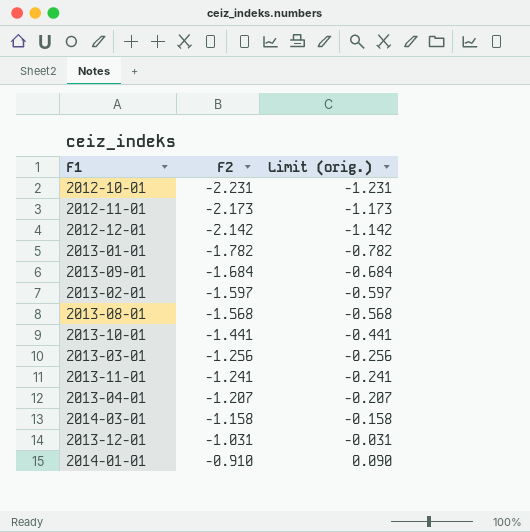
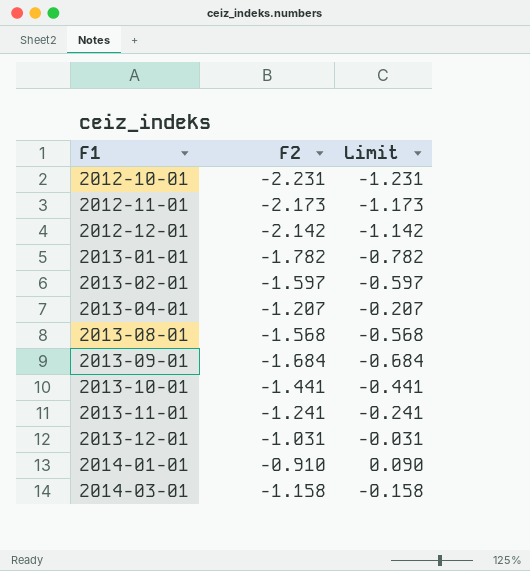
row order: F2 ascending -> F1 ascending
column name: Limit (orig.) -> Limit
row 2013-03-01: -1.256 | -0.256 -> none

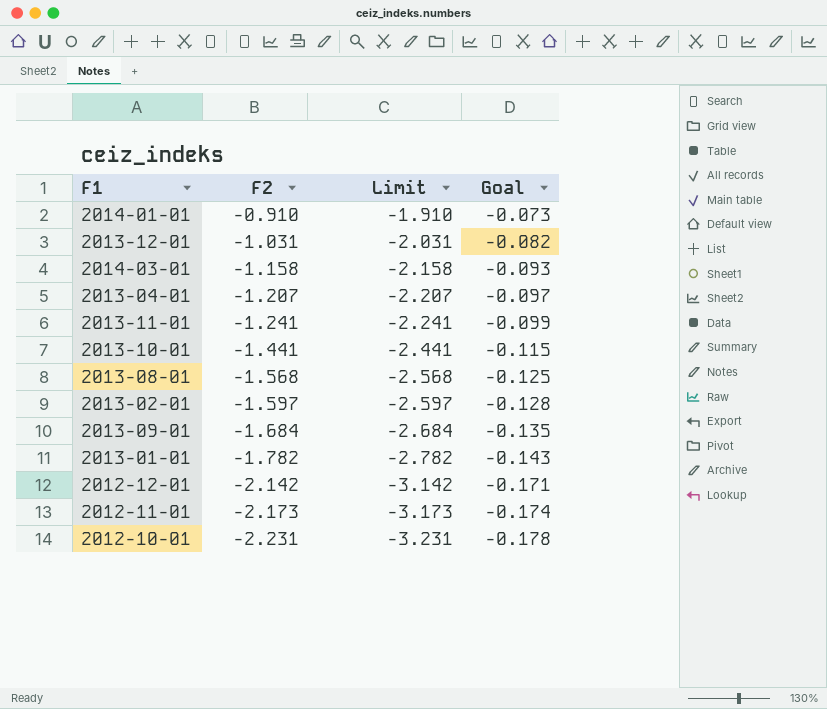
row order: F1 ascending -> F2 descending
column Limit | formula: [F2] + 1 -> [F2] - 1
column Goal | formula: none -> [F2] * 0.08

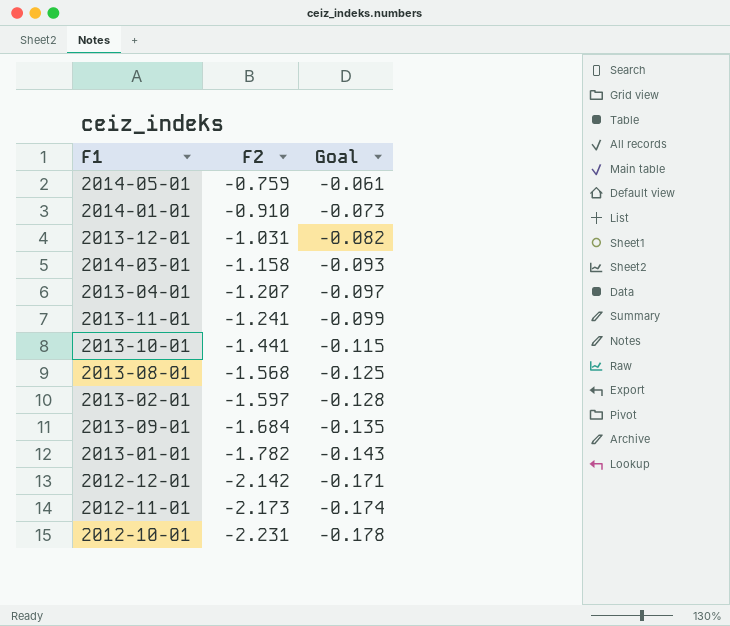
column Limit | formula: [F2] - 1 -> none
row 2014-05-01: none -> -0.759 | -0.061

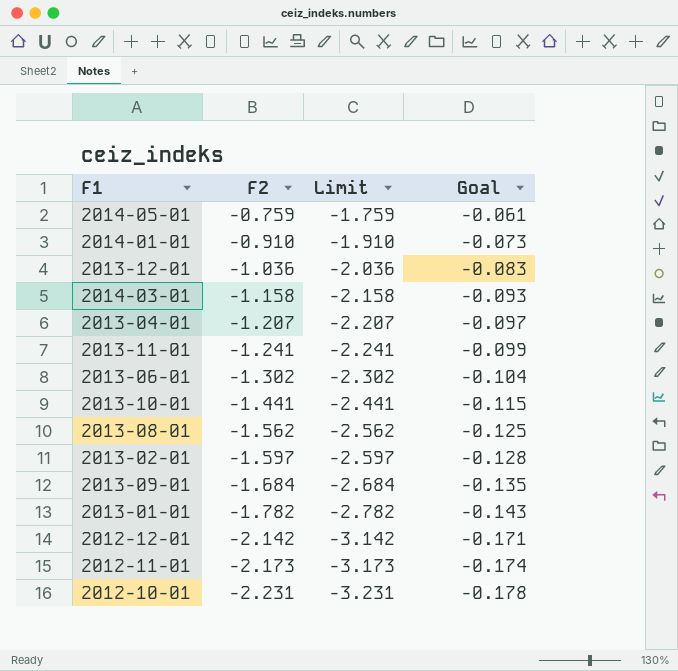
column Limit | formula: none -> [F2] - 1
2013-12-01 | F2: -1.031 -> -1.036
2013-12-01 | Goal: -0.082 -> -0.083
row 2013-06-01: none -> -1.302 | -2.302 | -0.104
2013-08-01 | F2: -1.568 -> -1.562

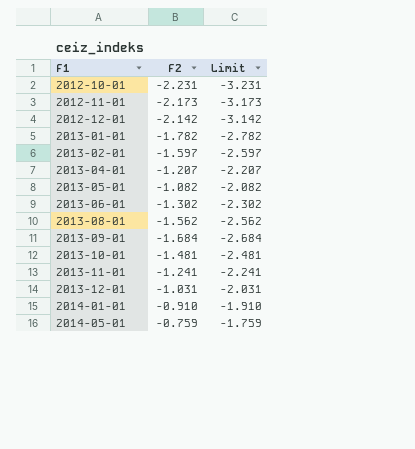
row order: F2 descending -> F1 ascending
column Goal | formula: [F2] * 0.08 -> none
row 2014-03-01: -1.158 | -2.158 | -0.093 -> none
row 2013-05-01: none -> -1.082 | -2.082
2013-10-01 | F2: -1.441 -> -1.481
2013-10-01 | Limit: -2.441 -> -2.481
2013-12-01 | F2: -1.036 -> -1.031
2013-12-01 | Limit: -2.036 -> -2.031

